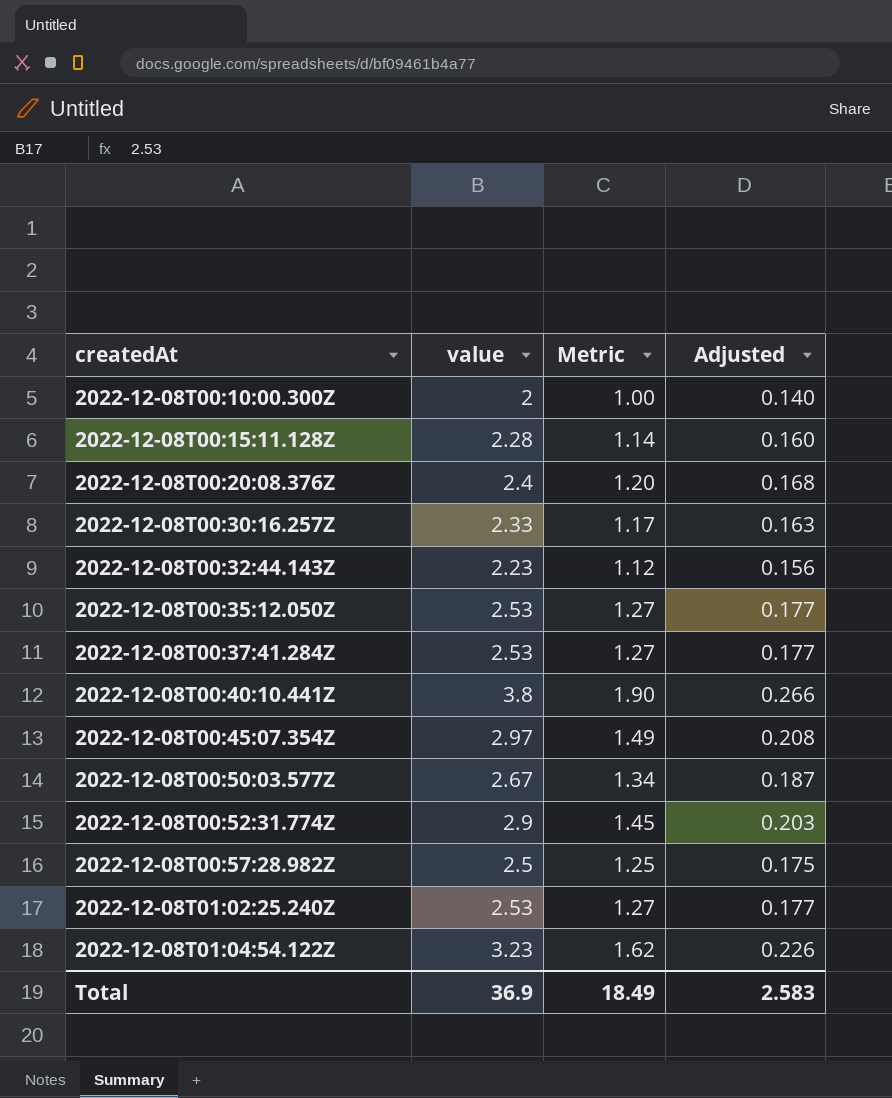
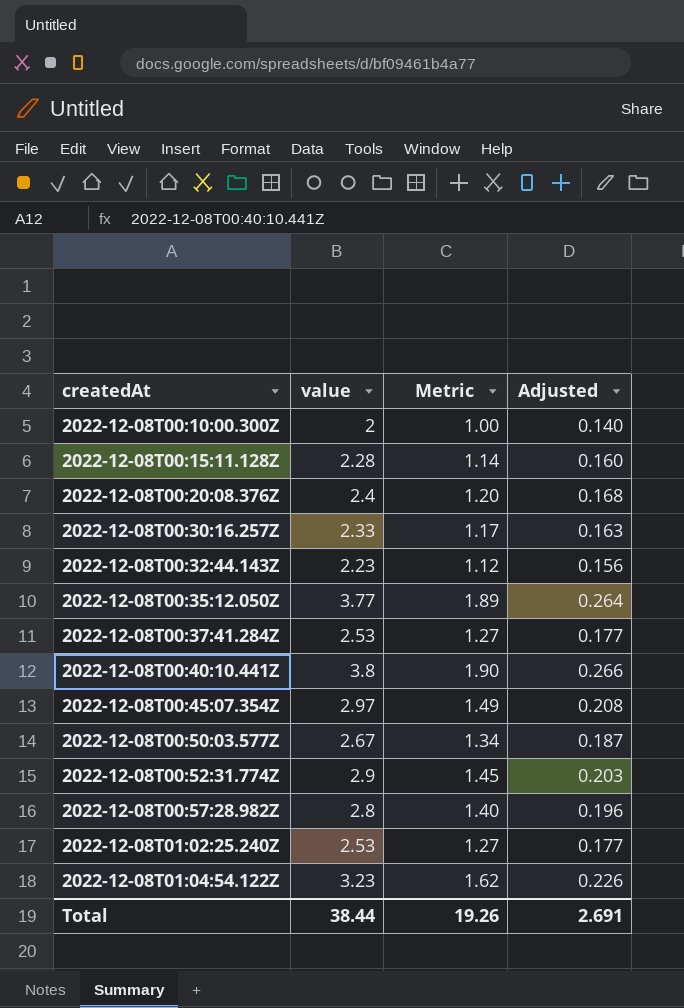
2022-12-08T00:35:12.050Z | value: 2.53 -> 3.77
2022-12-08T00:35:12.050Z | Metric: 1.27 -> 1.89
2022-12-08T00:35:12.050Z | Adjusted: 0.177 -> 0.264
2022-12-08T00:57:28.982Z | value: 2.5 -> 2.8
2022-12-08T00:57:28.982Z | Metric: 1.25 -> 1.40
2022-12-08T00:57:28.982Z | Adjusted: 0.175 -> 0.196
Total | value: 36.9 -> 38.44
Total | Metric: 18.49 -> 19.26
Total | Adjusted: 2.583 -> 2.691

